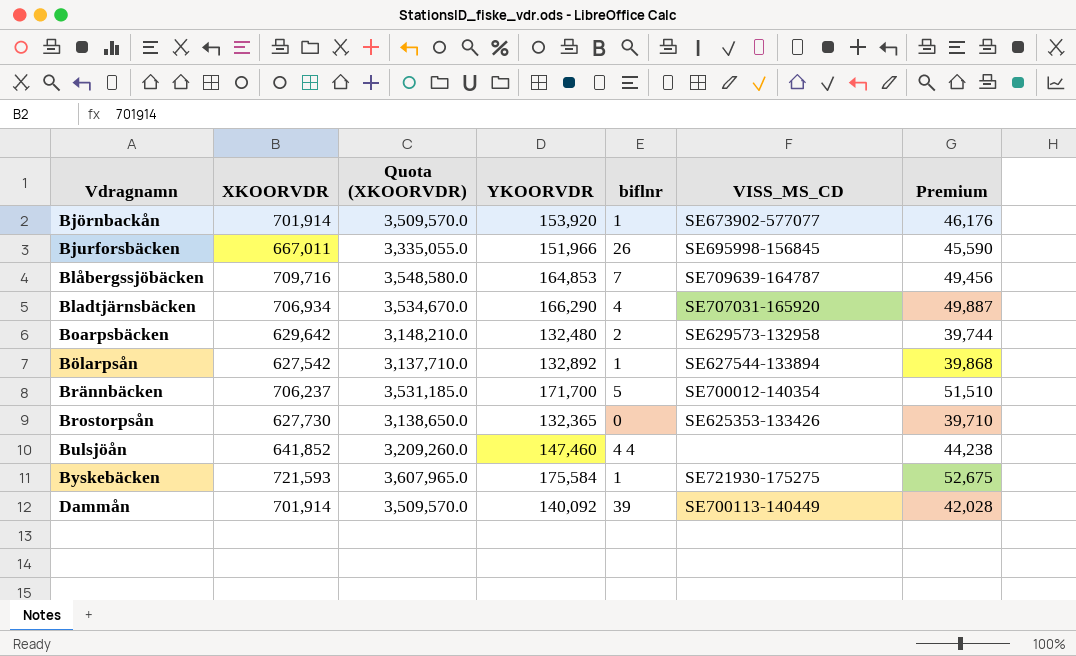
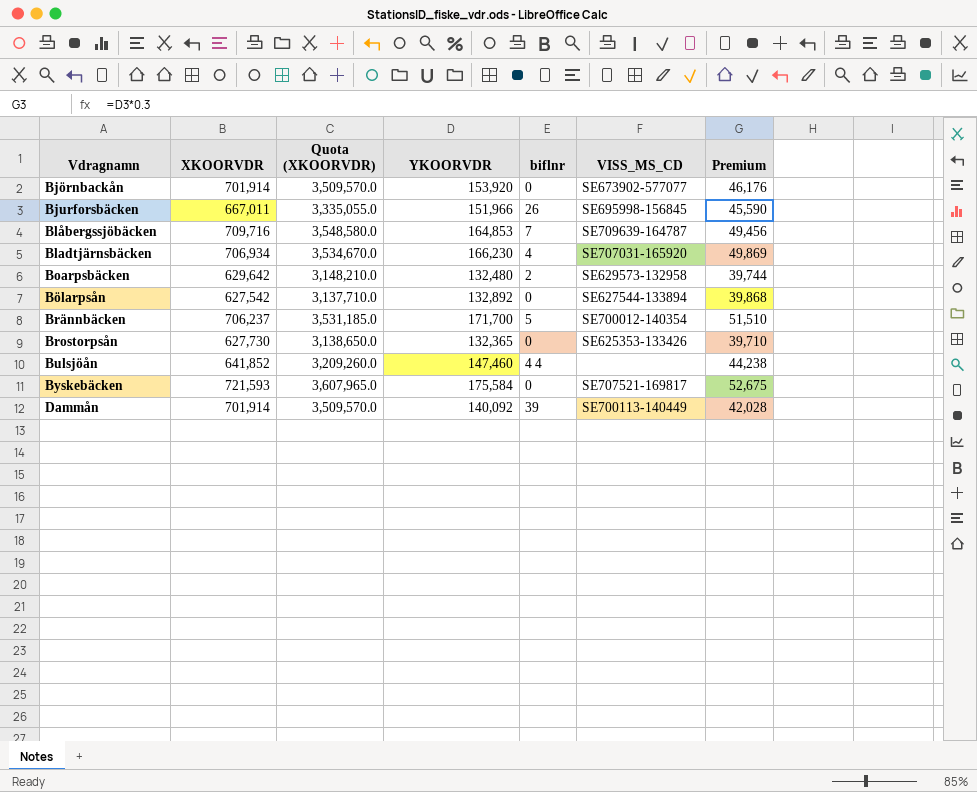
Björnbackån | biflnr: 1 -> 0
Bladtjärnsbäcken | YKOORVDR: 166,290 -> 166,230
Bladtjärnsbäcken | Premium: 49,887 -> 49,869
Bölarpsån | biflnr: 1 -> 0
Byskebäcken | biflnr: 1 -> 0
Byskebäcken | VISS_MS_CD: SE721930-175275 -> SE707521-169817

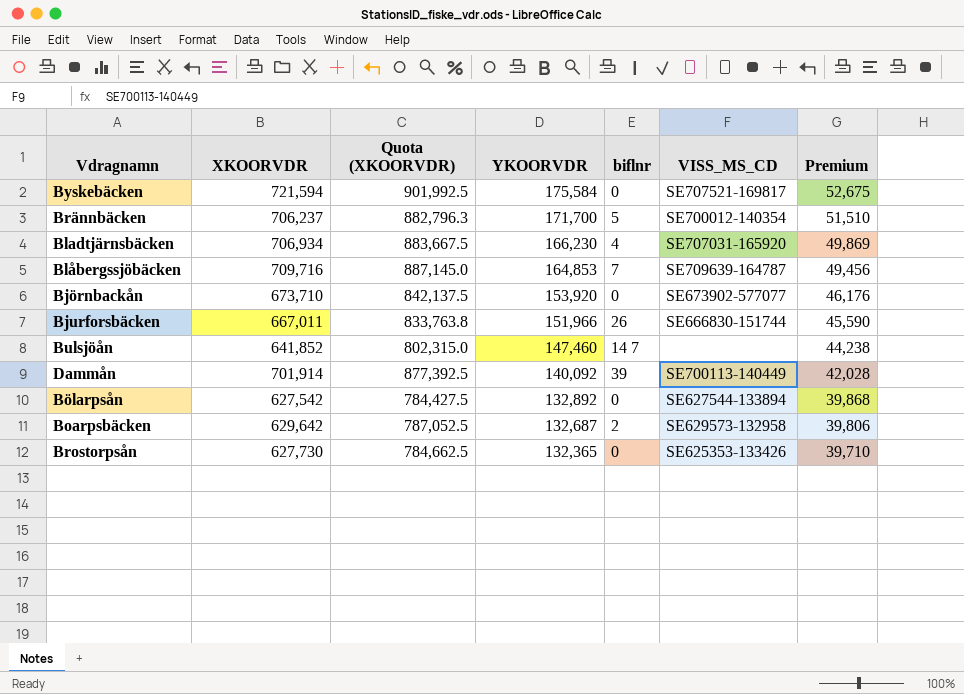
row order: Vdragnamn ascending -> YKOORVDR descending
column Quota (XKOORVDR) | formula: [XKOORVDR] * 5 -> [XKOORVDR] * 1.25
Byskebäcken | XKOORVDR: 721,593 -> 721,594
Björnbackån | XKOORVDR: 701,914 -> 673,710
Bjurforsbäcken | VISS_MS_CD: SE695998-156845 -> SE666830-151744
Bulsjöån | biflnr: 4 4 -> 14 7
Boarpsbäcken | YKOORVDR: 132,480 -> 132,687
Boarpsbäcken | Premium: 39,744 -> 39,806

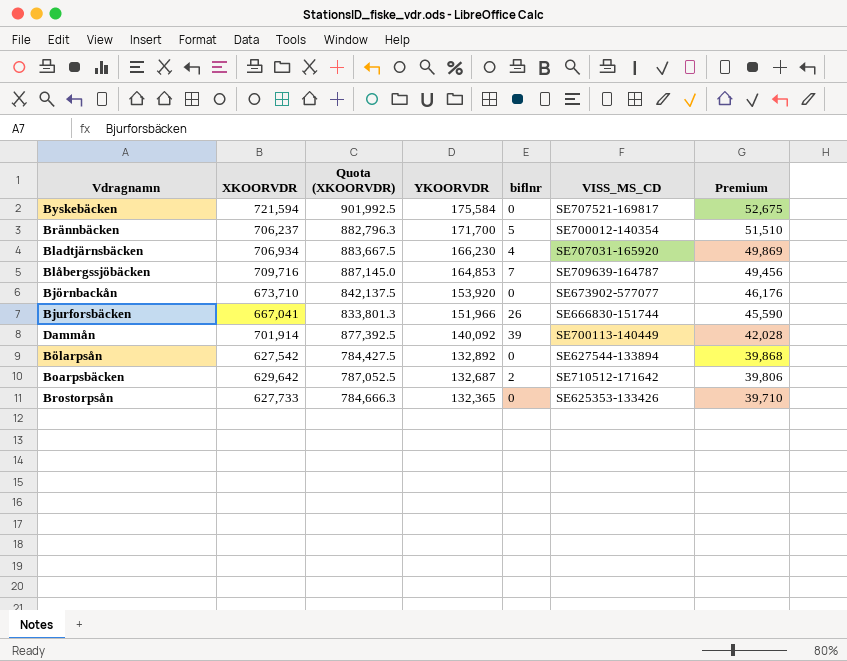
row Bulsjöån: 641,852 | 802,315.0 | 147,460 | 14 7 | none | 44,238 -> none
Bjurforsbäcken | XKOORVDR: 667,011 -> 667,041
Bjurforsbäcken | Quota (XKOORVDR): 833,763.8 -> 833,801.3
Boarpsbäcken | VISS_MS_CD: SE629573-132958 -> SE710512-171642
Brostorpsån | XKOORVDR: 627,730 -> 627,733
Brostorpsån | Quota (XKOORVDR): 784,662.5 -> 784,666.3

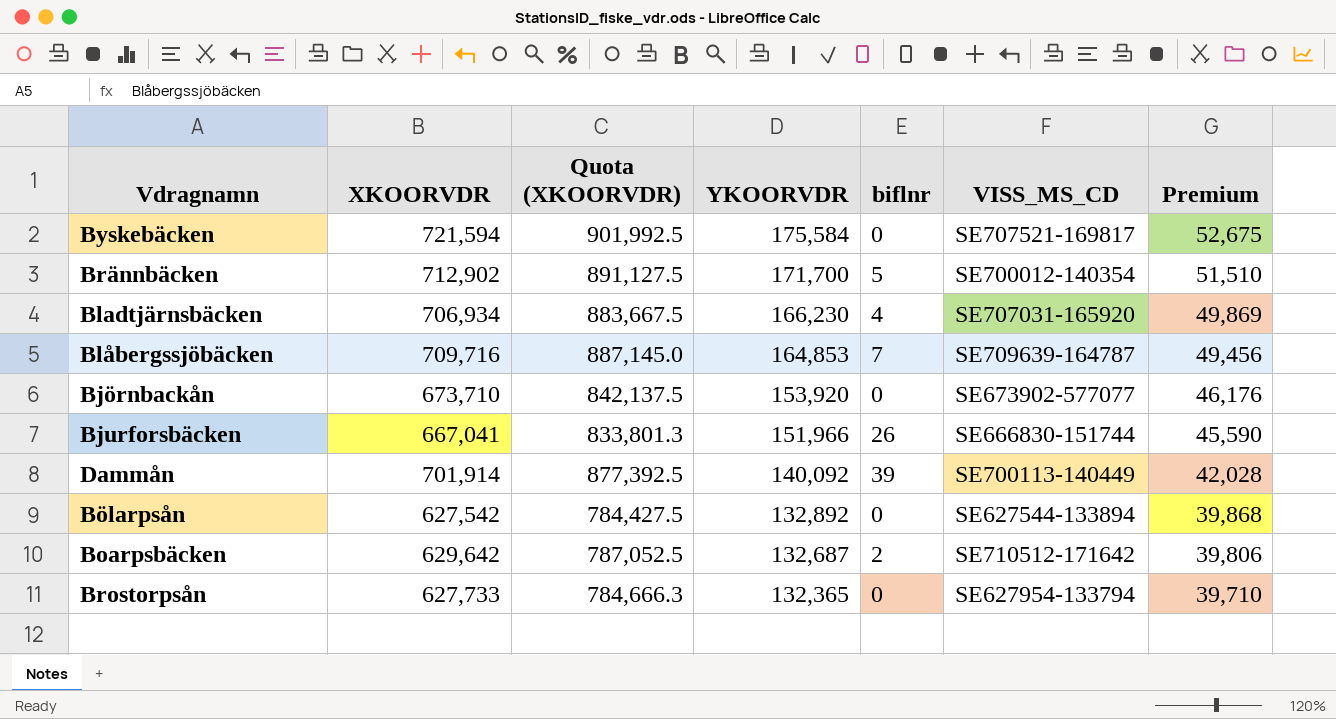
Brännbäcken | XKOORVDR: 706,237 -> 712,902
Brännbäcken | Quota (XKOORVDR): 882,796.3 -> 891,127.5
Brostorpsån | VISS_MS_CD: SE625353-133426 -> SE627954-133794

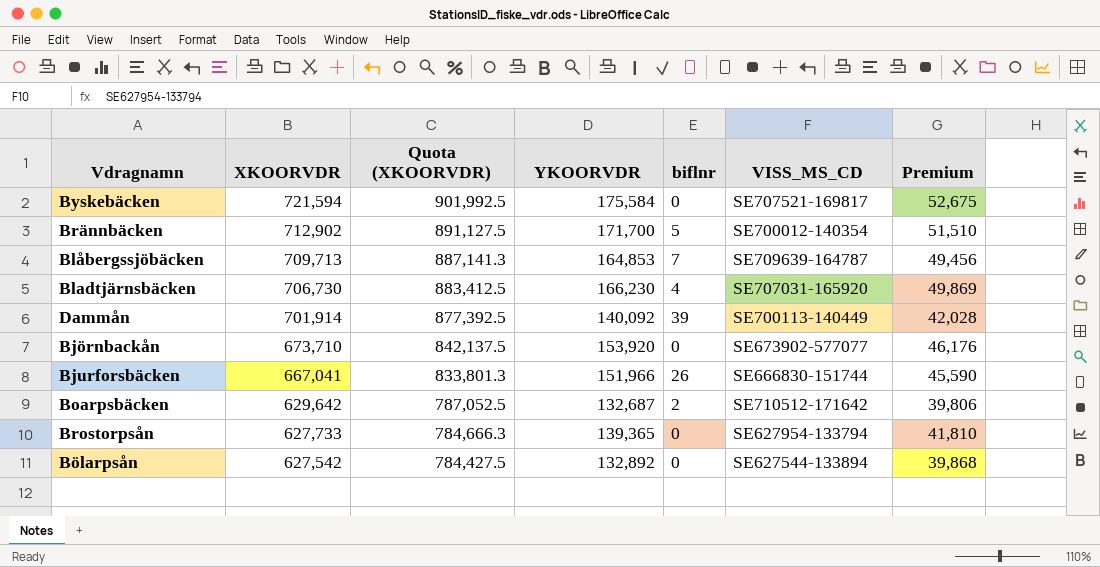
row order: YKOORVDR descending -> XKOORVDR descending
Blåbergssjöbäcken | XKOORVDR: 709,716 -> 709,713
Blåbergssjöbäcken | Quota (XKOORVDR): 887,145.0 -> 887,141.3
Bladtjärnsbäcken | XKOORVDR: 706,934 -> 706,730
Bladtjärnsbäcken | Quota (XKOORVDR): 883,667.5 -> 883,412.5
Brostorpsån | YKOORVDR: 132,365 -> 139,365
Brostorpsån | Premium: 39,710 -> 41,810

